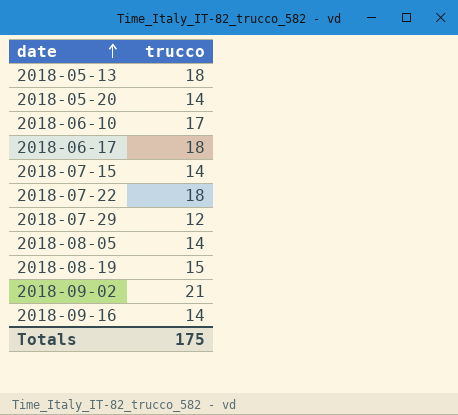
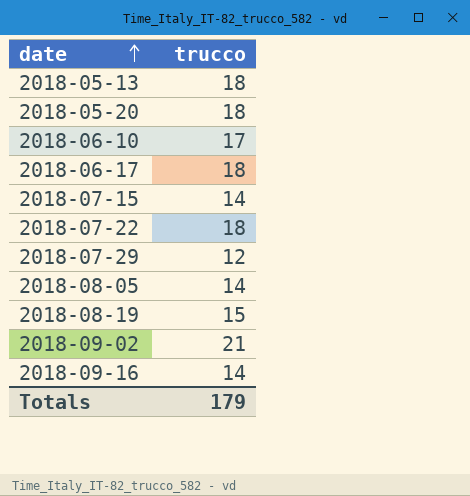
2018-05-20 | trucco: 14 -> 18
Totals | trucco: 175 -> 179

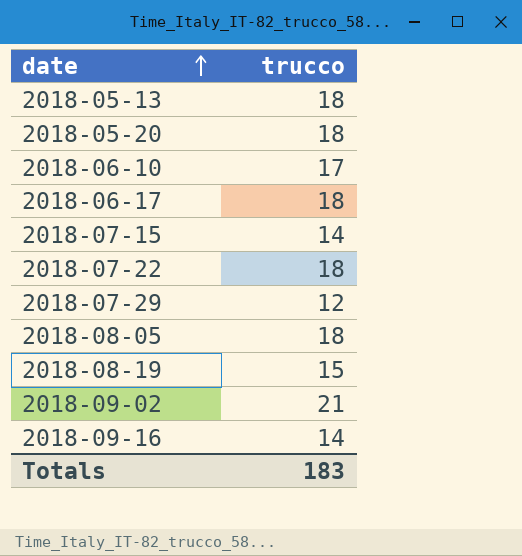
2018-08-05 | trucco: 14 -> 18
Totals | trucco: 179 -> 183

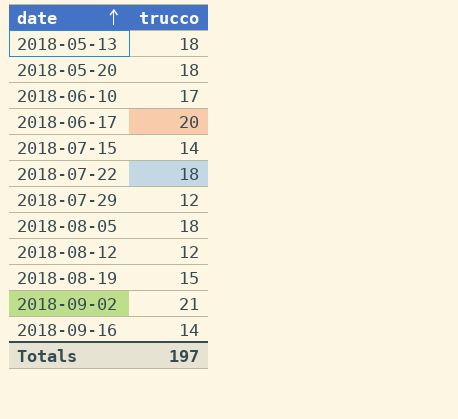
2018-06-17 | trucco: 18 -> 20
row 2018-08-12: none -> 12
Totals | trucco: 183 -> 197

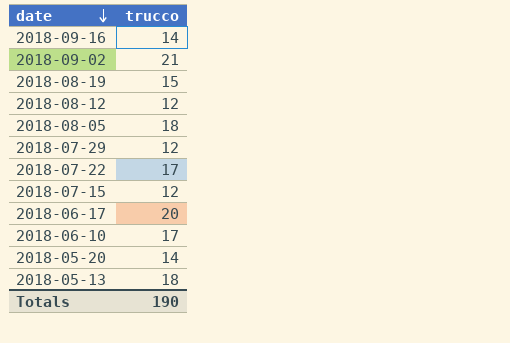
row order: date ascending -> date descending
2018-07-22 | trucco: 18 -> 17
2018-07-15 | trucco: 14 -> 12
2018-05-20 | trucco: 18 -> 14
Totals | trucco: 197 -> 190

